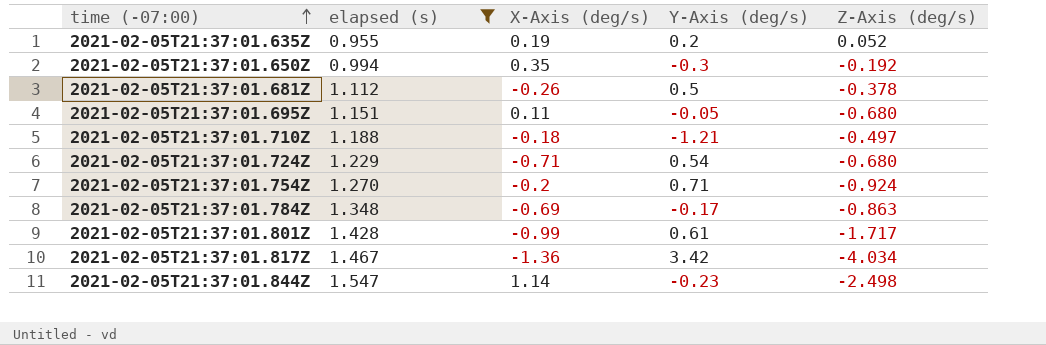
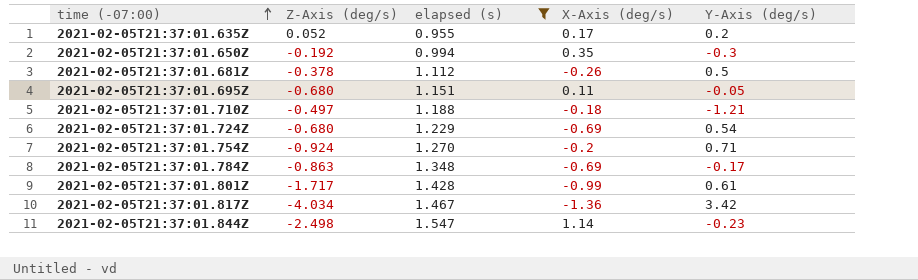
column Z-Axis (deg/s) | position: 5 -> 2
2021-02-05T21:37:01.635Z | X-Axis (deg/s): 0.19 -> 0.17
2021-02-05T21:37:01.724Z | X-Axis (deg/s): -0.71 -> -0.69

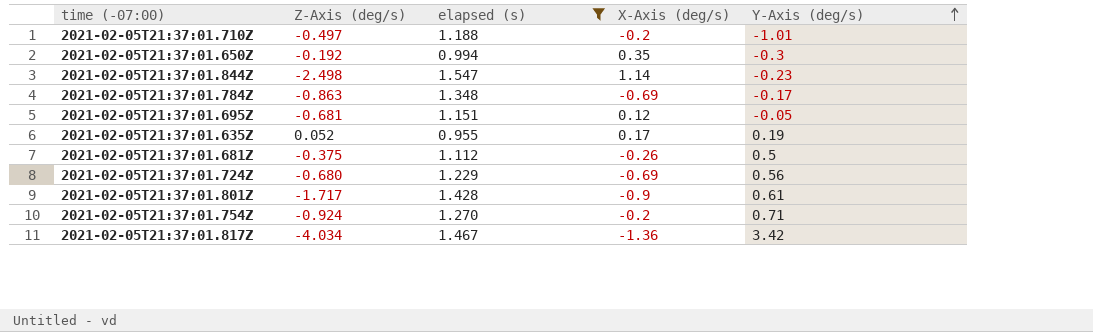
row order: time (-07:00) ascending -> Y-Axis (deg/s) ascending
2021-02-05T21:37:01.710Z | X-Axis (deg/s): -0.18 -> -0.2
2021-02-05T21:37:01.710Z | Y-Axis (deg/s): -1.21 -> -1.01
2021-02-05T21:37:01.695Z | Z-Axis (deg/s): -0.680 -> -0.681
2021-02-05T21:37:01.695Z | X-Axis (deg/s): 0.11 -> 0.12
2021-02-05T21:37:01.635Z | Y-Axis (deg/s): 0.2 -> 0.19
2021-02-05T21:37:01.681Z | Z-Axis (deg/s): -0.378 -> -0.375
2021-02-05T21:37:01.724Z | Y-Axis (deg/s): 0.54 -> 0.56
2021-02-05T21:37:01.801Z | X-Axis (deg/s): -0.99 -> -0.9

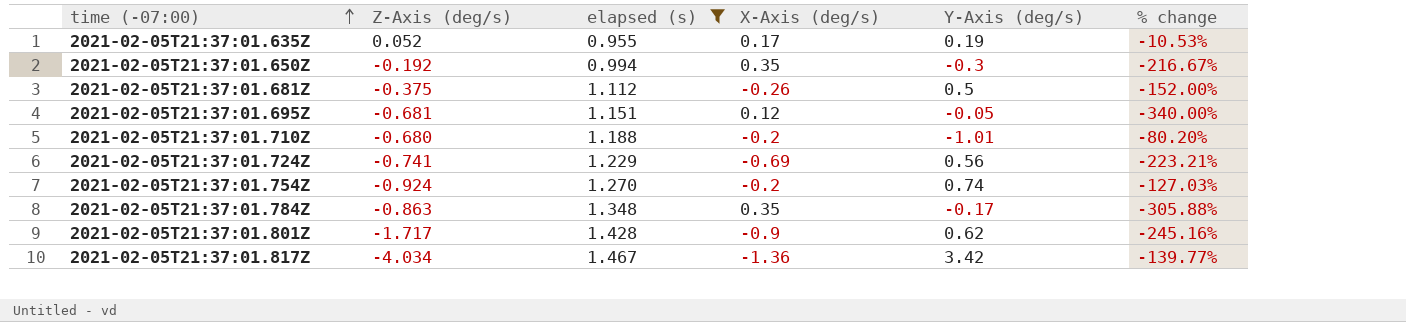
row order: Y-Axis (deg/s) ascending -> time (-07:00) ascending
column % change | formula: none -> ([X-Axis (deg/s)] - [Y-Axis (deg/s)]) / [Y-Axis (deg/s)]
row 2021-02-05T21:37:01.844Z: -2.498 | 1.547 | 1.14 | -0.23 -> none
2021-02-05T21:37:01.710Z | Z-Axis (deg/s): -0.497 -> -0.680
2021-02-05T21:37:01.724Z | Z-Axis (deg/s): -0.680 -> -0.741
2021-02-05T21:37:01.754Z | Y-Axis (deg/s): 0.71 -> 0.74
2021-02-05T21:37:01.784Z | X-Axis (deg/s): -0.69 -> 0.35
2021-02-05T21:37:01.801Z | Y-Axis (deg/s): 0.61 -> 0.62

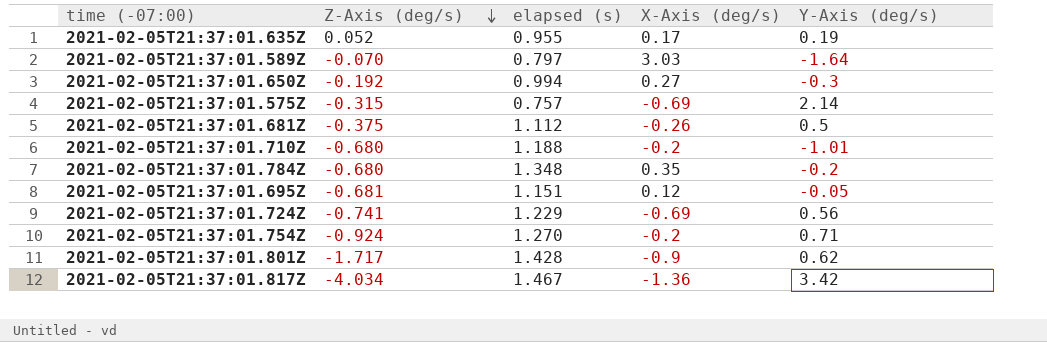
filter: elapsed (s) >= 0.955 -> none
row order: time (-07:00) ascending -> Z-Axis (deg/s) descending
column % change | formula: ([X-Axis (deg/s)] - [Y-Axis (deg/s)]) / [Y-Axis (deg/s)] -> none
2021-02-05T21:37:01.650Z | X-Axis (deg/s): 0.35 -> 0.27
2021-02-05T21:37:01.784Z | Z-Axis (deg/s): -0.863 -> -0.680
2021-02-05T21:37:01.784Z | Y-Axis (deg/s): -0.17 -> -0.2
2021-02-05T21:37:01.754Z | Y-Axis (deg/s): 0.74 -> 0.71

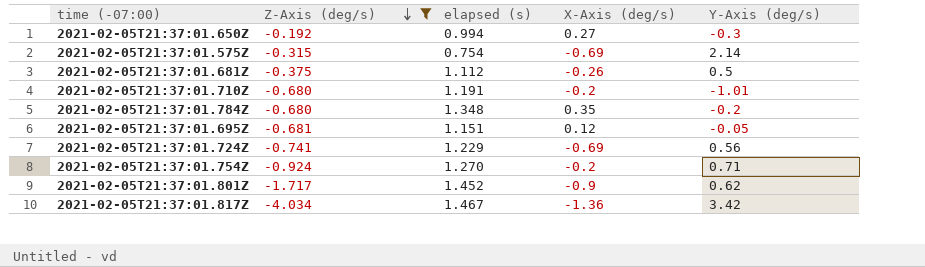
filter: none -> Z-Axis (deg/s) <= -0.192
2021-02-05T21:37:01.575Z | elapsed (s): 0.757 -> 0.754
2021-02-05T21:37:01.710Z | elapsed (s): 1.188 -> 1.191
2021-02-05T21:37:01.801Z | elapsed (s): 1.428 -> 1.452

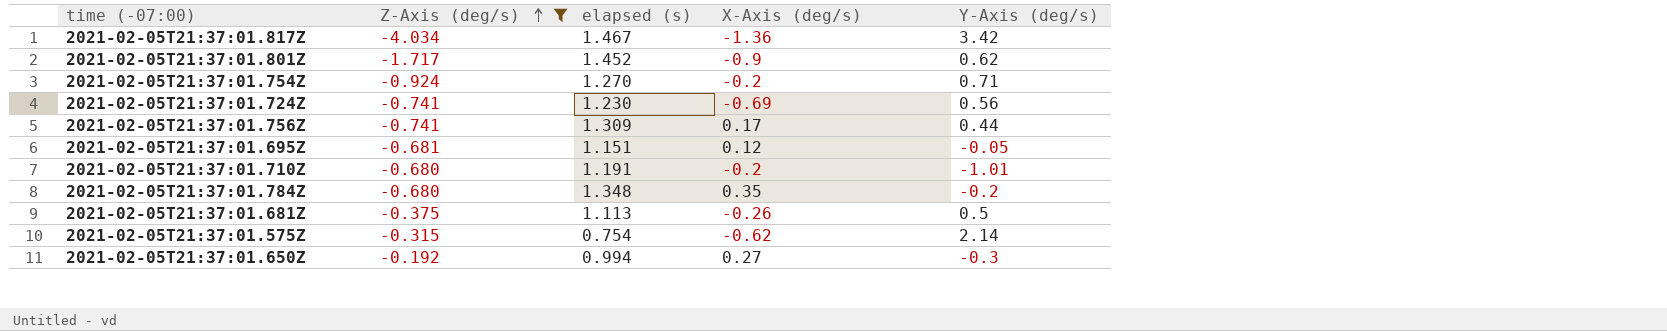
row order: Z-Axis (deg/s) descending -> Z-Axis (deg/s) ascending
2021-02-05T21:37:01.724Z | elapsed (s): 1.229 -> 1.230
row 2021-02-05T21:37:01.756Z: none -> -0.741 | 1.309 | 0.17 | 0.44
2021-02-05T21:37:01.681Z | elapsed (s): 1.112 -> 1.113
2021-02-05T21:37:01.575Z | X-Axis (deg/s): -0.69 -> -0.62

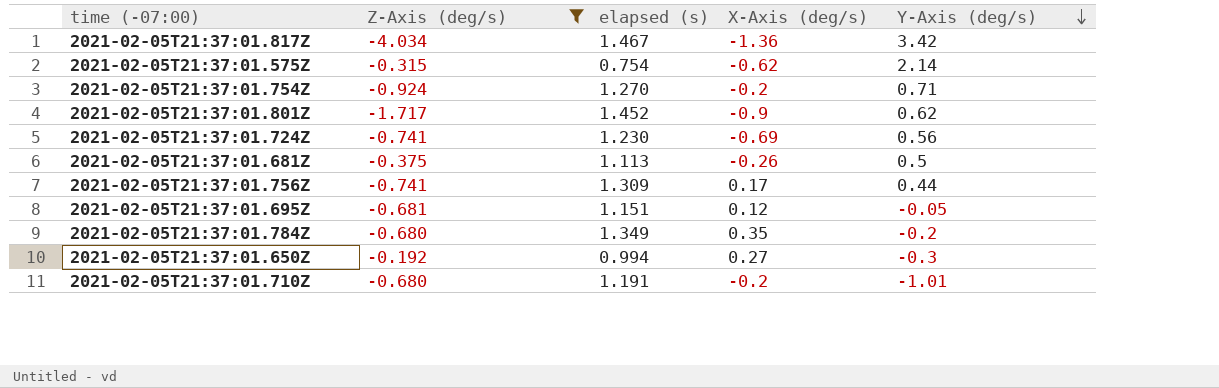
row order: Z-Axis (deg/s) ascending -> Y-Axis (deg/s) descending
2021-02-05T21:37:01.784Z | elapsed (s): 1.348 -> 1.349

